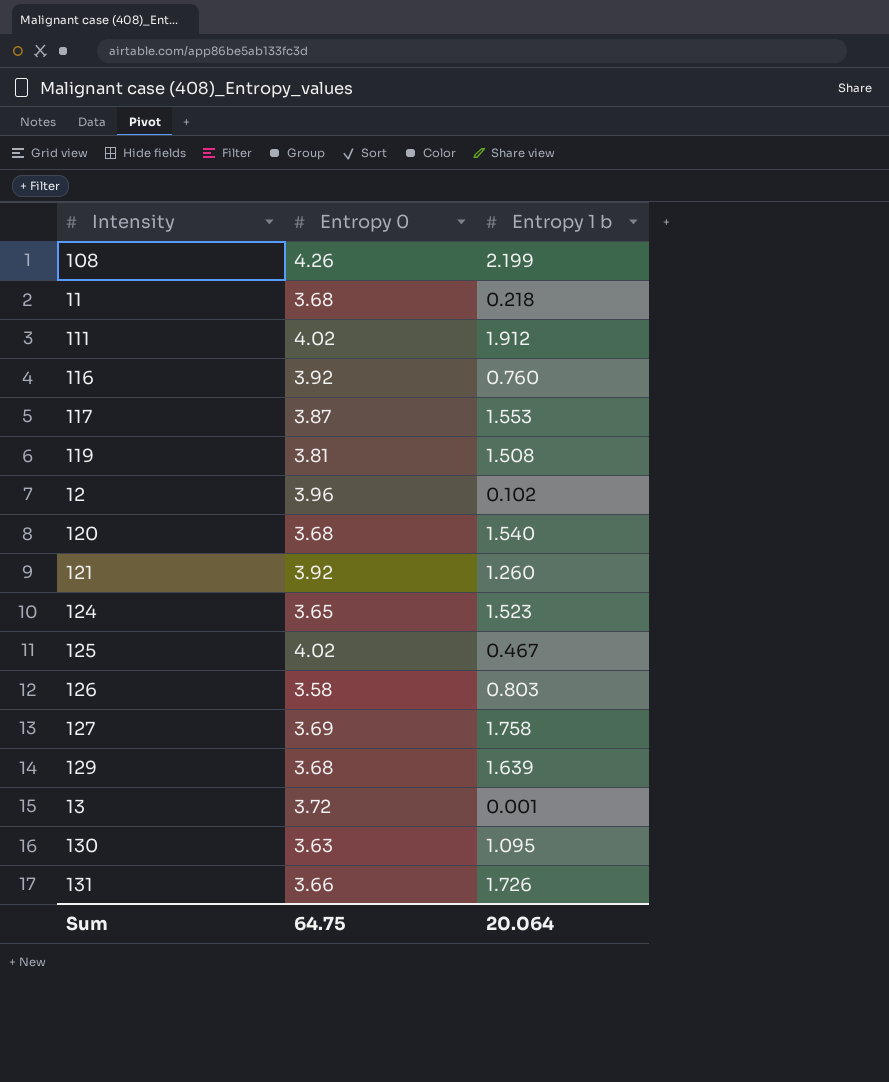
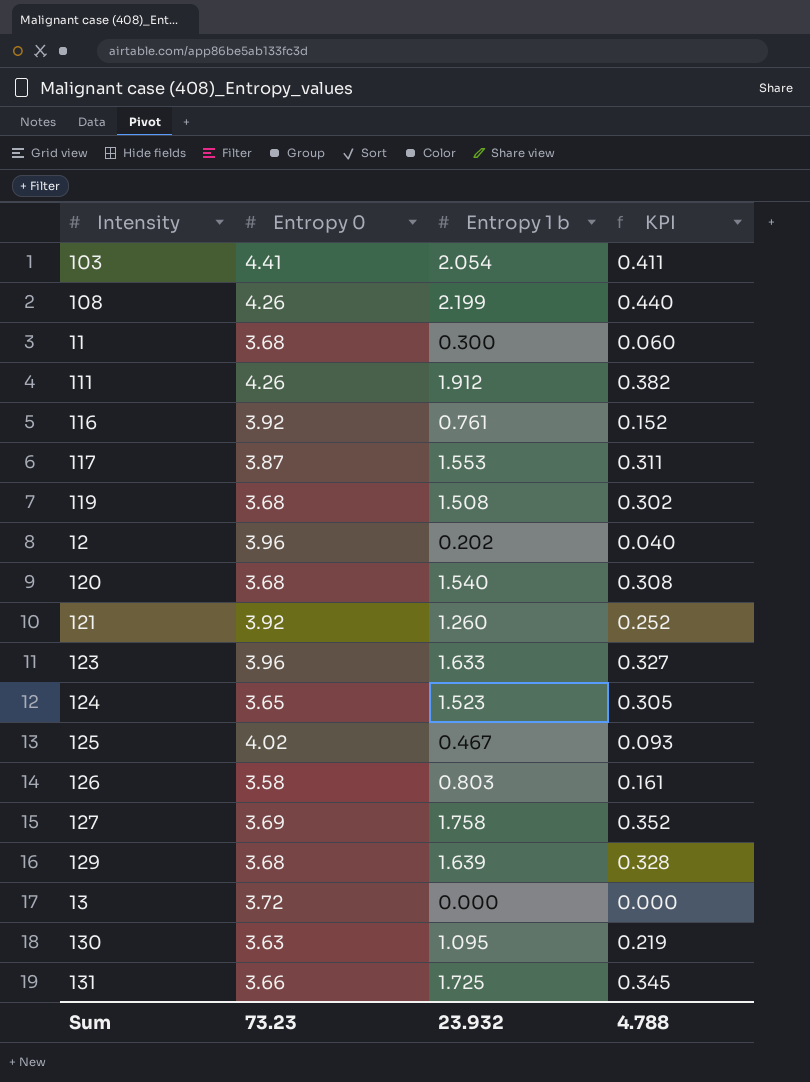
column KPI | formula: none -> [Entropy 1 b] * 0.2
row 103: none -> 4.41 | 2.054 | 0.411
11 | Entropy 1 b: 0.218 -> 0.300
111 | Entropy 0: 4.02 -> 4.26
116 | Entropy 1 b: 0.760 -> 0.761
119 | Entropy 0: 3.81 -> 3.68
12 | Entropy 1 b: 0.102 -> 0.202
row 123: none -> 3.96 | 1.633 | 0.327
13 | Entropy 1 b: 0.001 -> 0.000
131 | Entropy 1 b: 1.726 -> 1.725
Sum | Entropy 0: 64.75 -> 73.23
Sum | Entropy 1 b: 20.064 -> 23.932

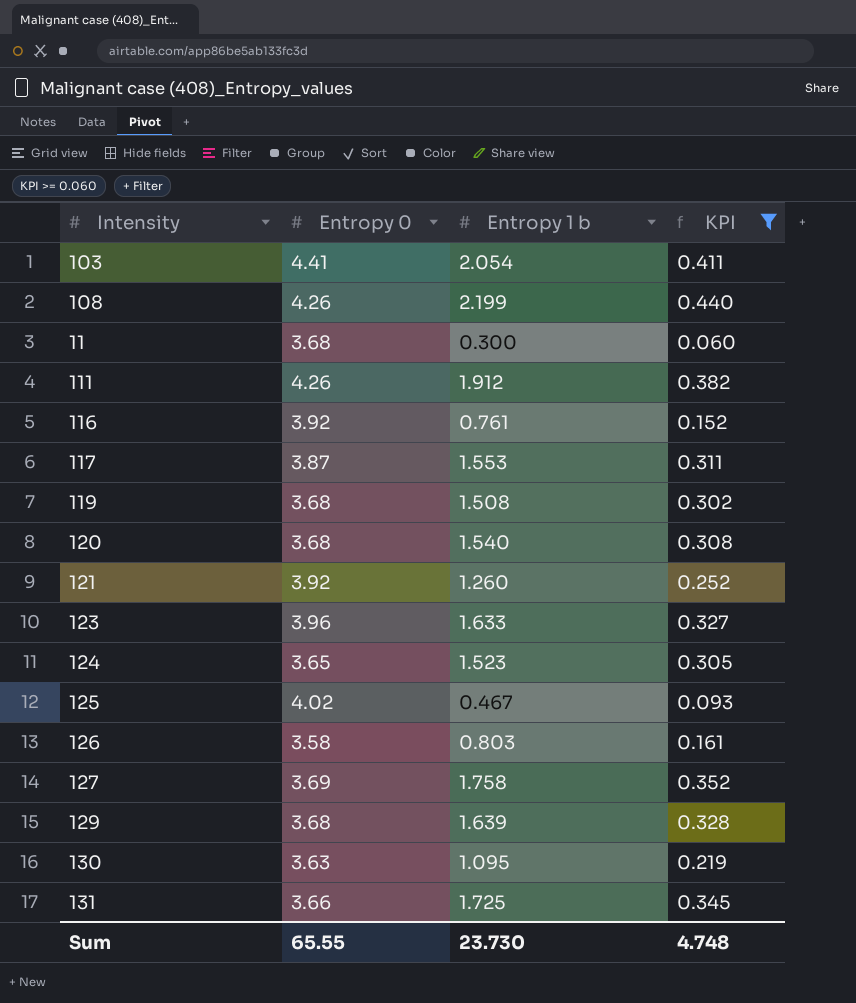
filter: none -> KPI >= 0.060
Sum | Entropy 0: 73.23 -> 65.55
Sum | Entropy 1 b: 23.932 -> 23.730
Sum | KPI: 4.788 -> 4.748

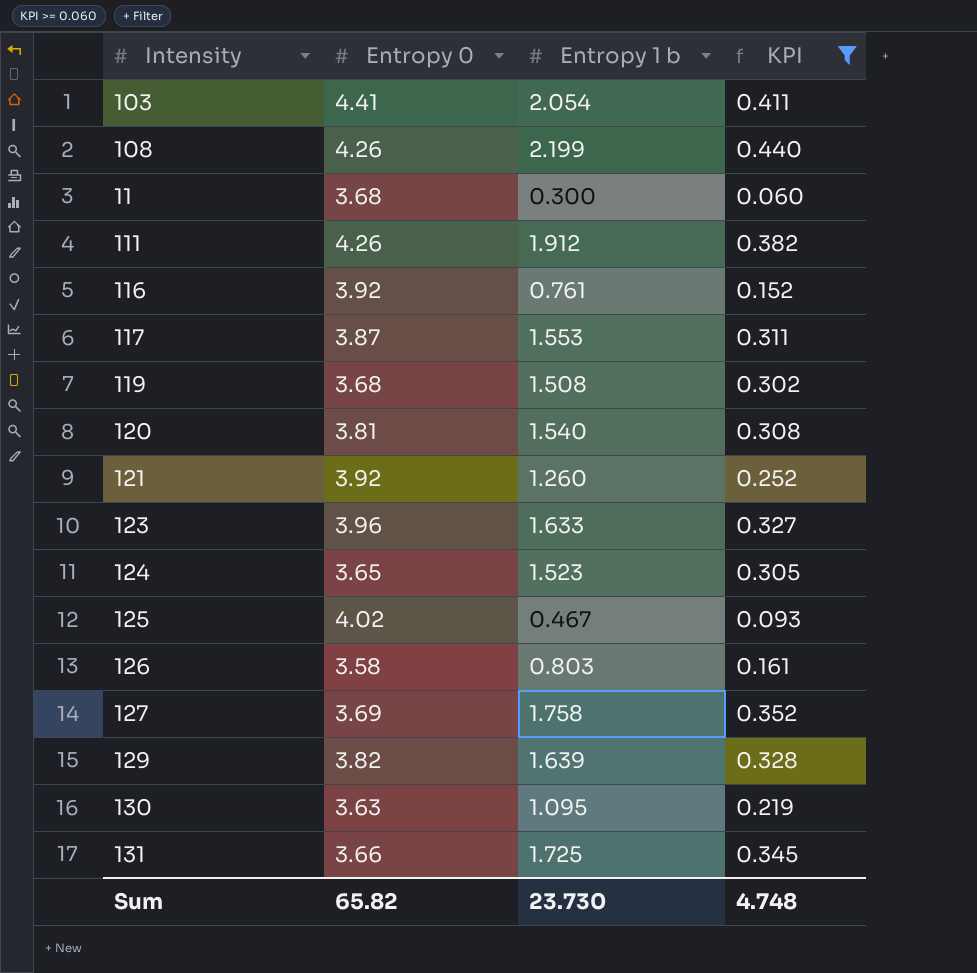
120 | Entropy 0: 3.68 -> 3.81
129 | Entropy 0: 3.68 -> 3.82
Sum | Entropy 0: 65.55 -> 65.82

